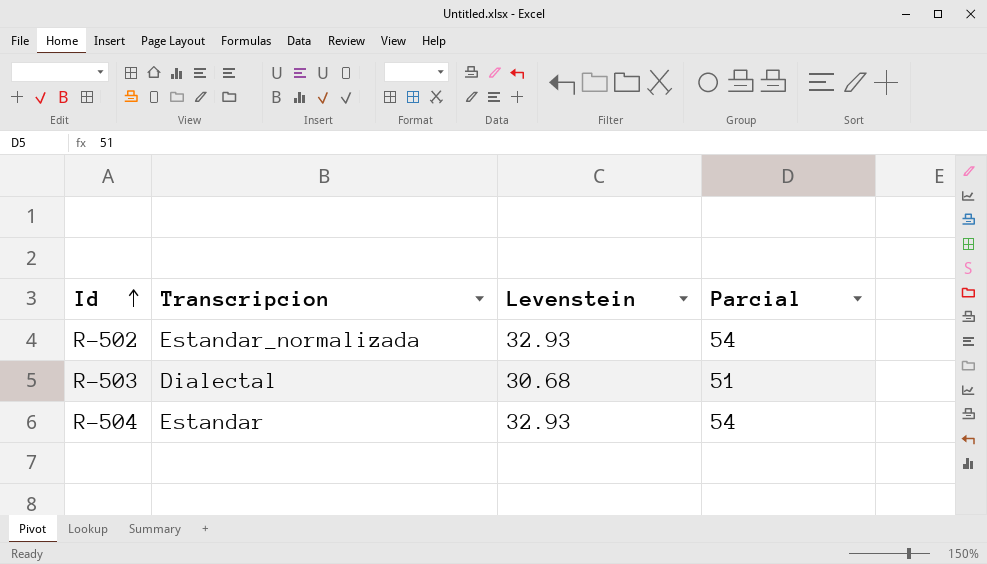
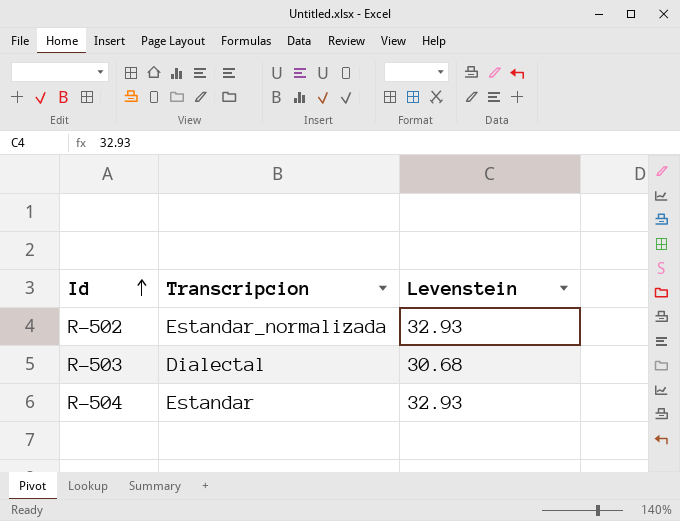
column Parcial | position: 4 -> none

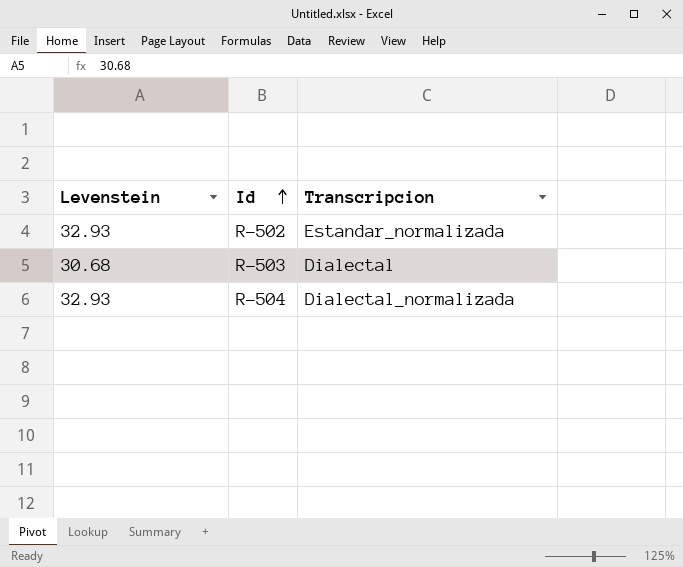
column Levenstein | position: 3 -> 1
R-504 | Transcripcion: Estandar -> Dialectal_normalizada

